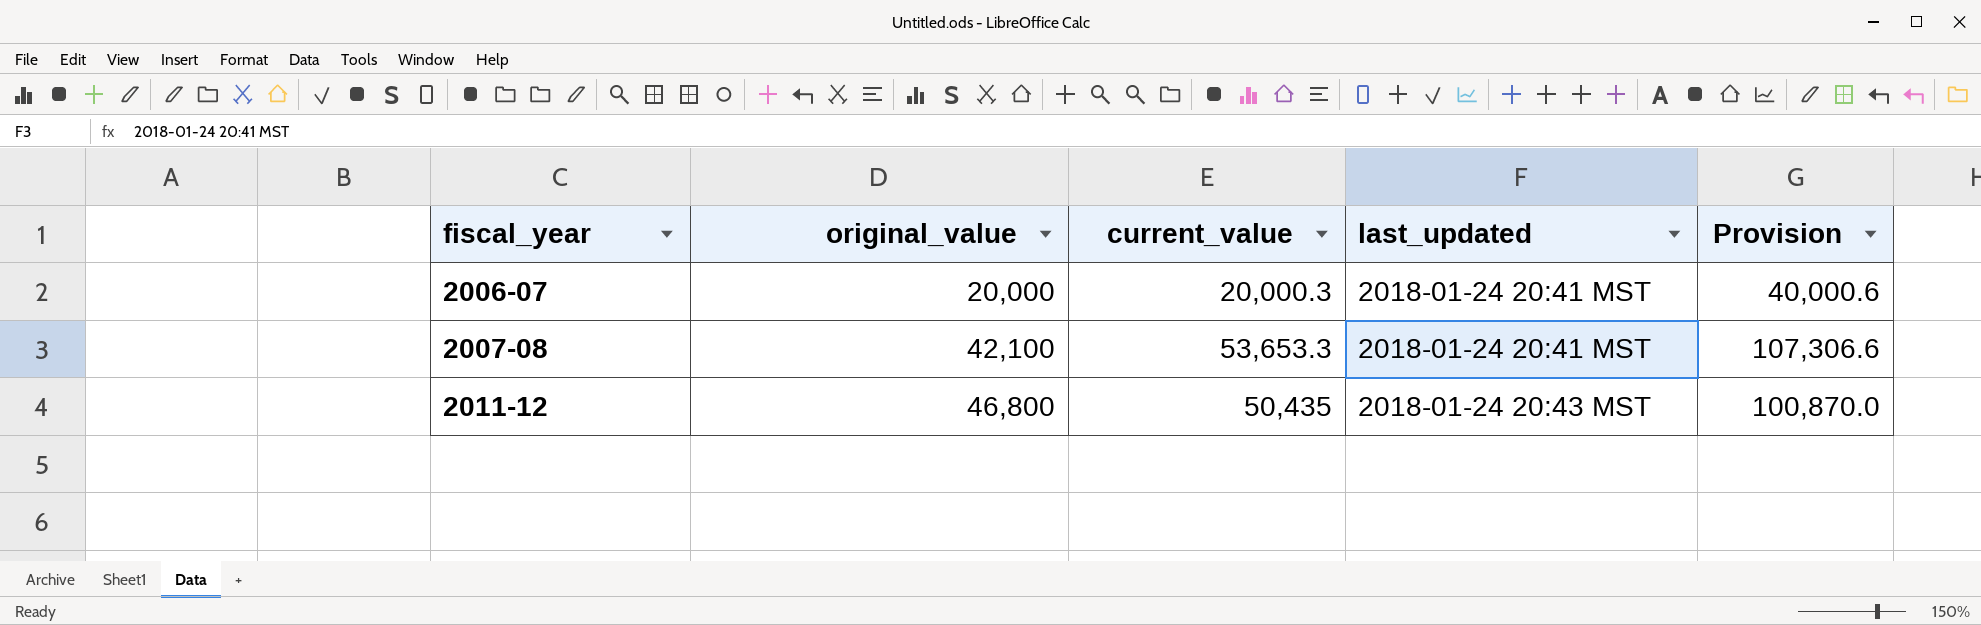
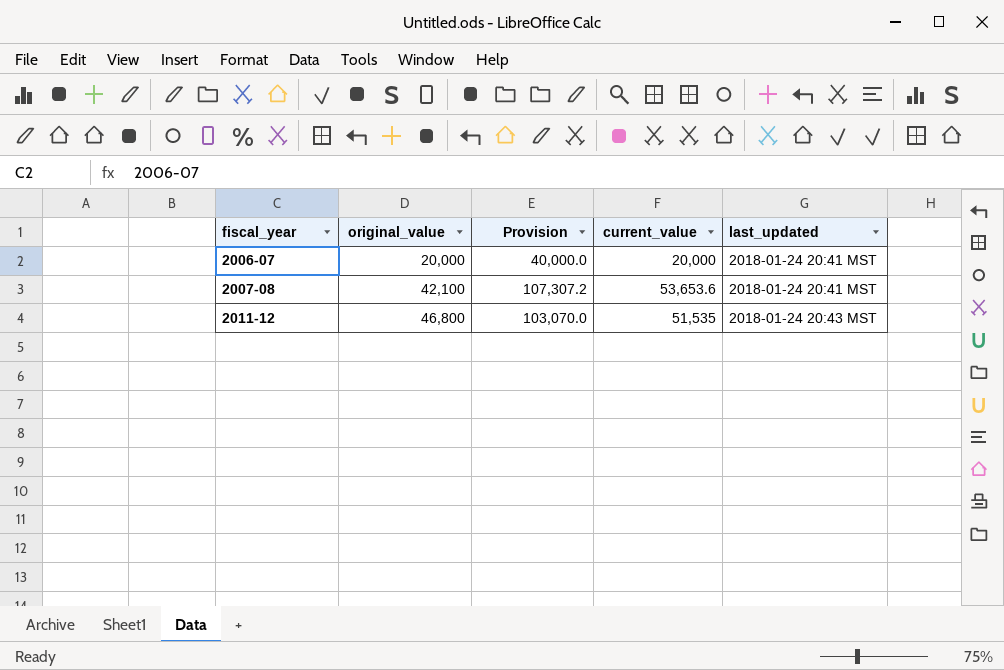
column Provision | position: 5 -> 3
2006-07 | Provision: 40,000.6 -> 40,000.0
2006-07 | current_value: 20,000.3 -> 20,000
2007-08 | Provision: 107,306.6 -> 107,307.2
2007-08 | current_value: 53,653.3 -> 53,653.6
2011-12 | Provision: 100,870.0 -> 103,070.0
2011-12 | current_value: 50,435 -> 51,535

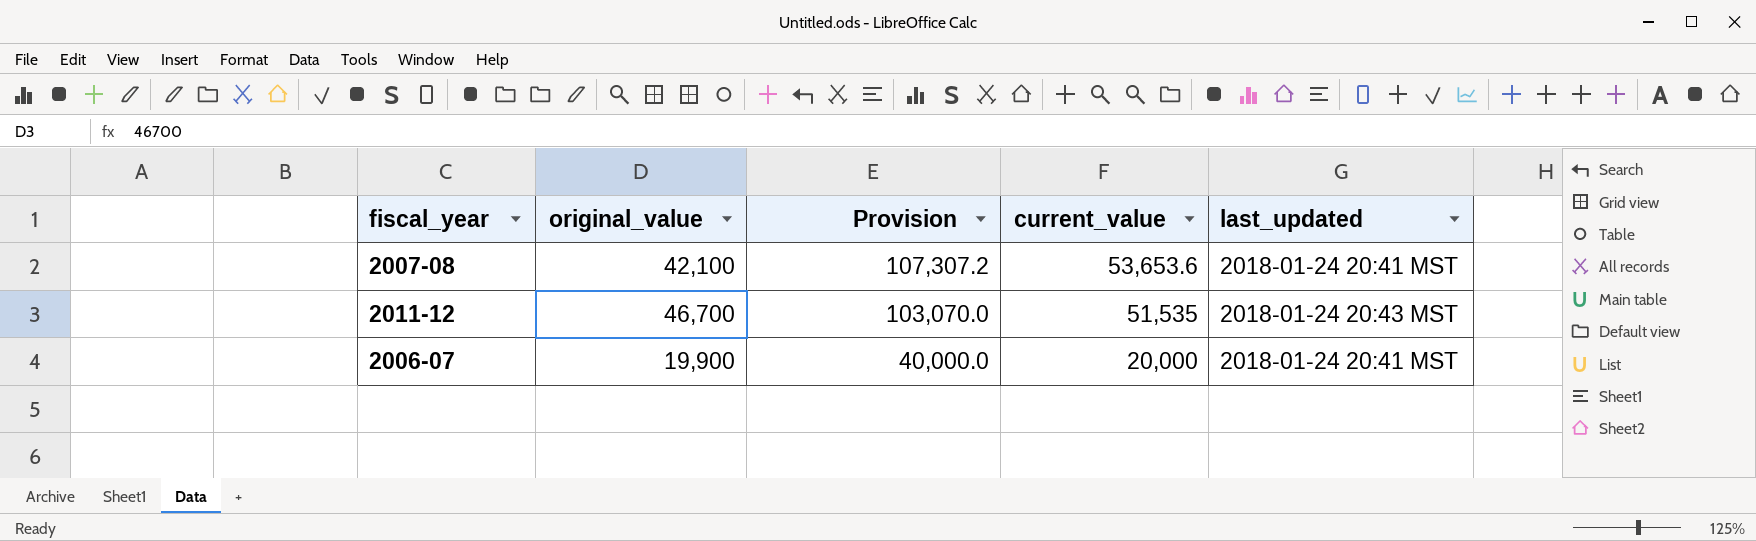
row order: fiscal_year ascending -> Provision descending
2011-12 | original_value: 46,800 -> 46,700
2006-07 | original_value: 20,000 -> 19,900

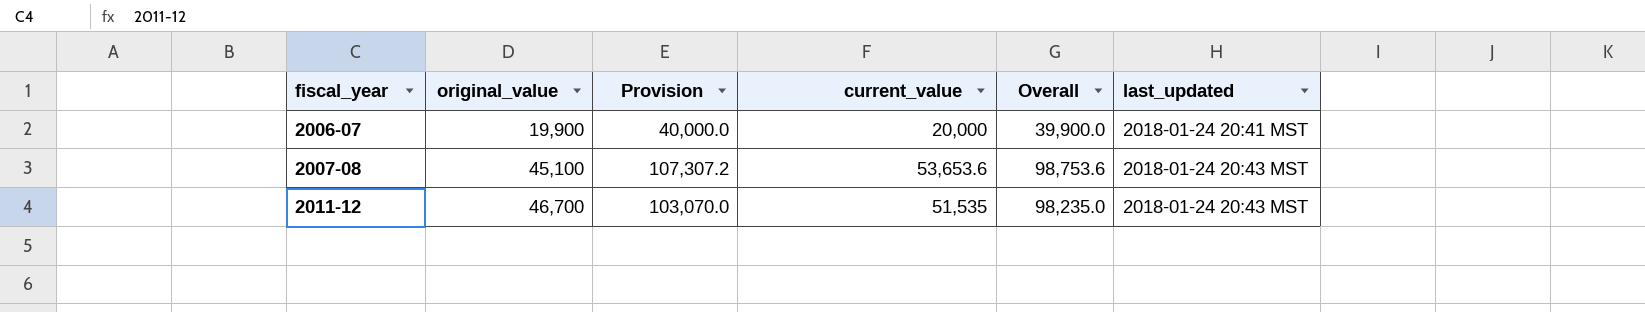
row order: Provision descending -> fiscal_year ascending
column Overall | formula: none -> [original_value] + [current_value]
2007-08 | original_value: 42,100 -> 45,100
2007-08 | last_updated: 2018-01-24 20:41 MST -> 2018-01-24 20:43 MST

